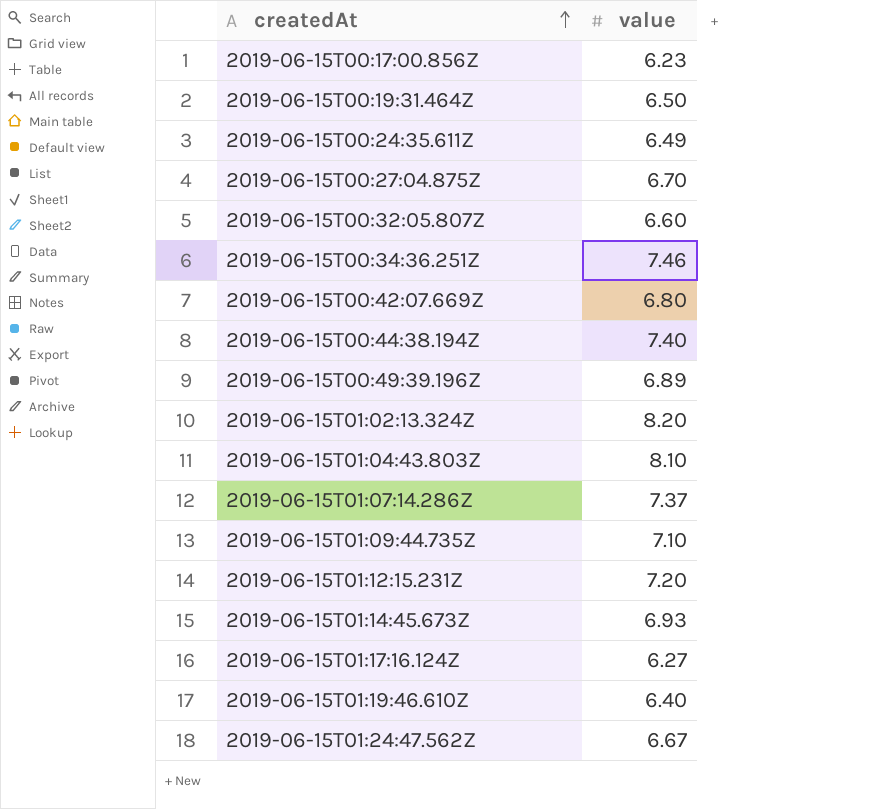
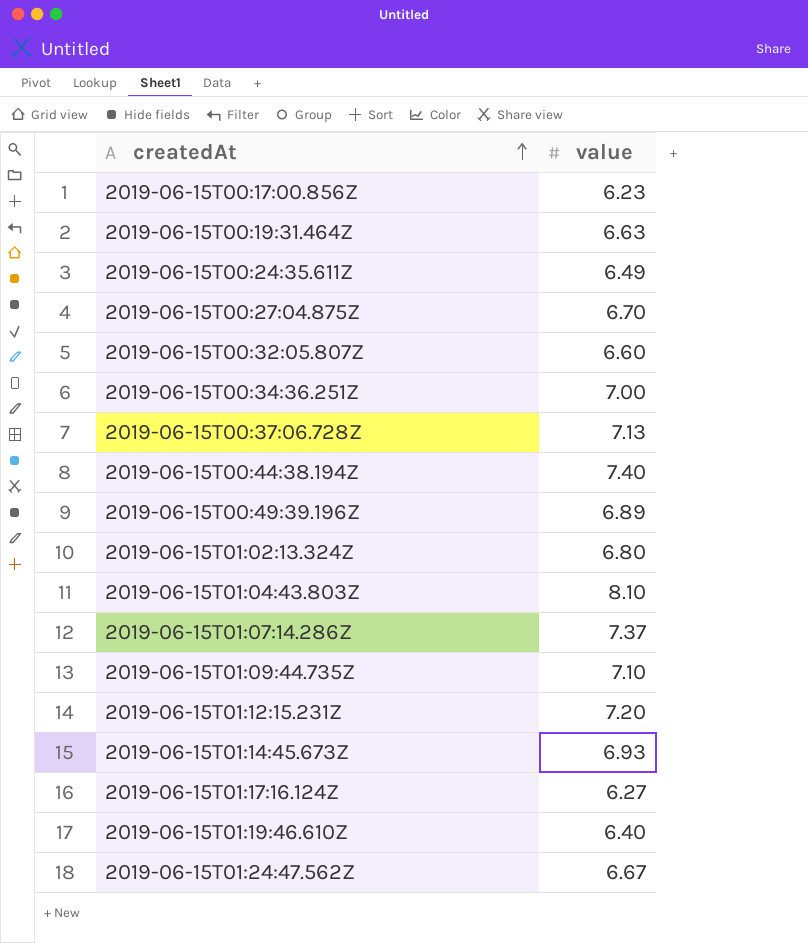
row 2019-06-15T00:42:07.669Z: 6.80 -> none
2019-06-15T00:19:31.464Z | value: 6.50 -> 6.63
2019-06-15T00:34:36.251Z | value: 7.46 -> 7.00
row 2019-06-15T00:37:06.728Z: none -> 7.13
2019-06-15T01:02:13.324Z | value: 8.20 -> 6.80

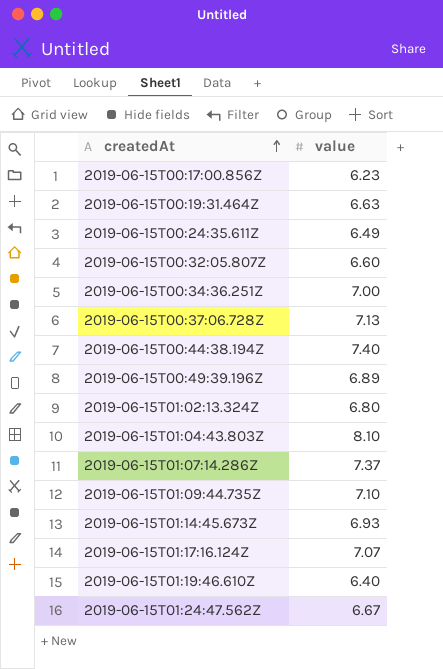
row 2019-06-15T00:27:04.875Z: 6.70 -> none
row 2019-06-15T01:12:15.231Z: 7.20 -> none
2019-06-15T01:17:16.124Z | value: 6.27 -> 7.07

